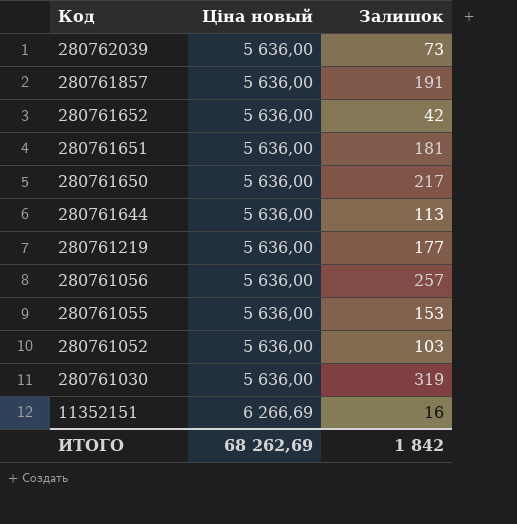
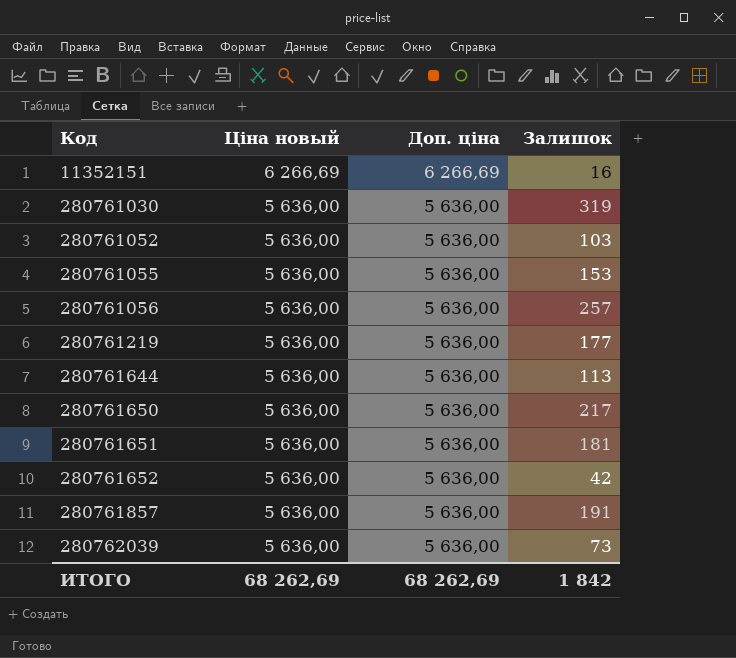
row order: Код descending -> Код ascending
column Доп. ціна | position: none -> 3

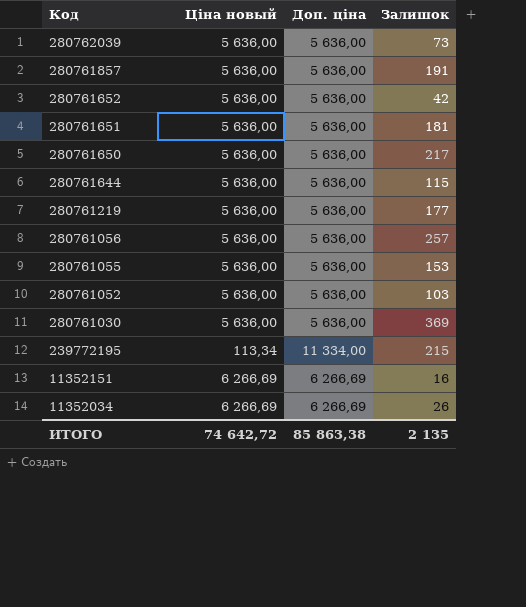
row order: Код ascending -> Код descending
280761644 | Залишок: 113 -> 115
280761030 | Залишок: 319 -> 369
row 239772195: none -> 113,34 | 11 334,00 | 215
row 11352034: none -> 6 266,69 | 6 266,69 | 26
ИТОГО | Ціна новый: 68 262,69 -> 74 642,72
ИТОГО | Доп. ціна: 68 262,69 -> 85 863,38
ИТОГО | Залишок: 1 842 -> 2 135

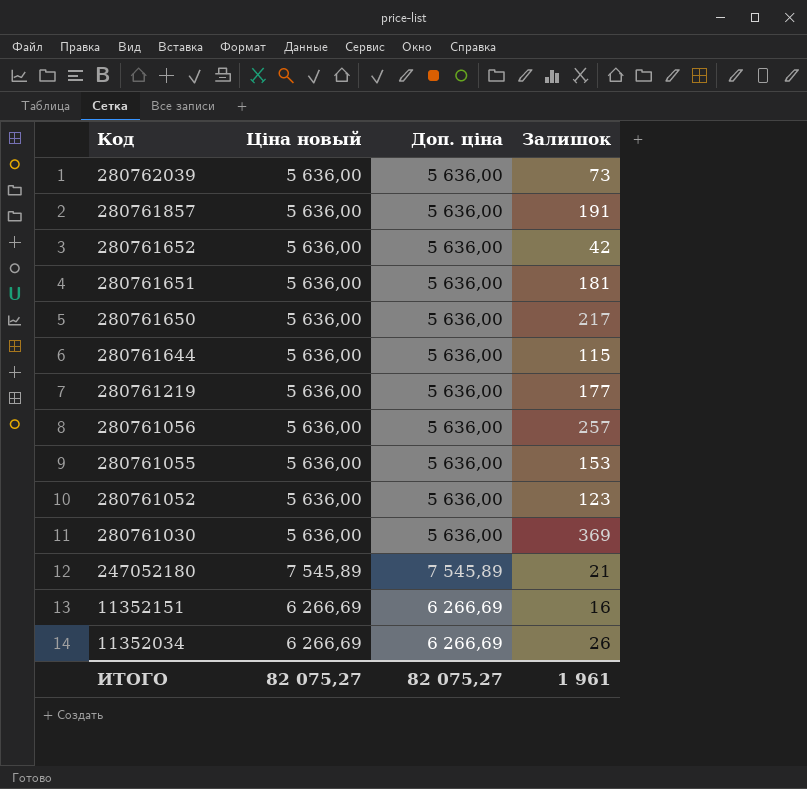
row 239772195: 113,34 | 11 334,00 | 215 -> none
280761052 | Залишок: 103 -> 123
row 247052180: none -> 7 545,89 | 7 545,89 | 21
ИТОГО | Ціна новый: 74 642,72 -> 82 075,27
ИТОГО | Доп. ціна: 85 863,38 -> 82 075,27
ИТОГО | Залишок: 2 135 -> 1 961

